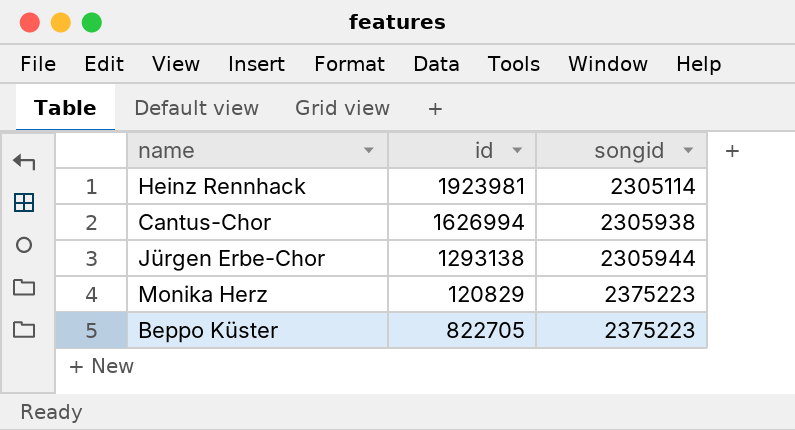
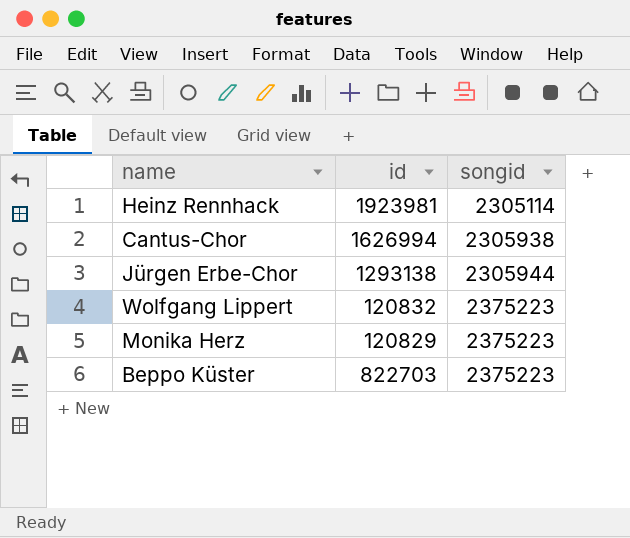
row Wolfgang Lippert: none -> 120832 | 2375223
Beppo Küster | id: 822705 -> 822703

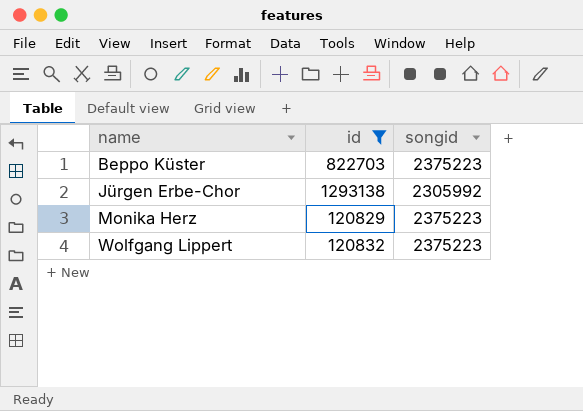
filter: none -> id <= 1293138
row order: songid ascending -> name ascending
Jürgen Erbe-Chor | songid: 2305944 -> 2305992

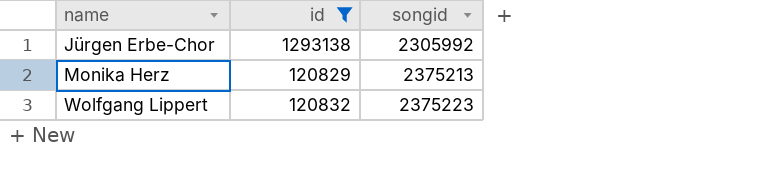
row Beppo Küster: 822703 | 2375223 -> none
Monika Herz | songid: 2375223 -> 2375213

